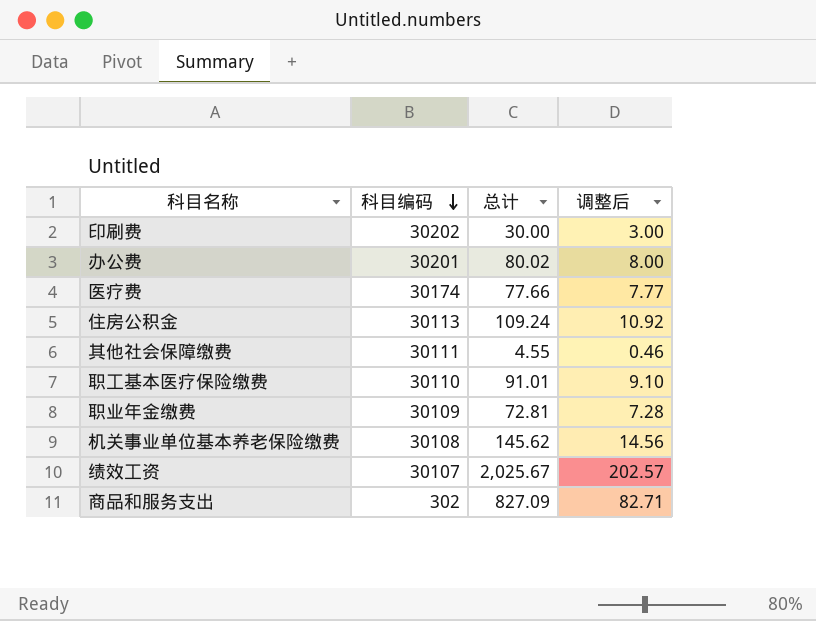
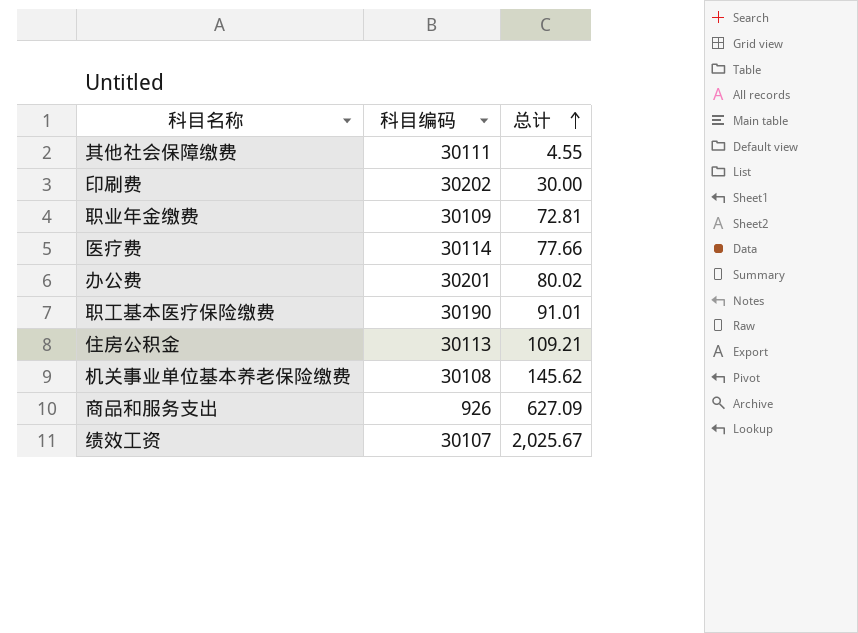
row order: 科目编码 descending -> 总计 ascending
column 调整后 | formula: [总计] * 0.1 -> none
医疗费 | 科目编码: 30174 -> 30114
职工基本医疗保险缴费 | 科目编码: 30110 -> 30190
住房公积金 | 总计: 109.24 -> 109.21
商品和服务支出 | 科目编码: 302 -> 926
商品和服务支出 | 总计: 827.09 -> 627.09

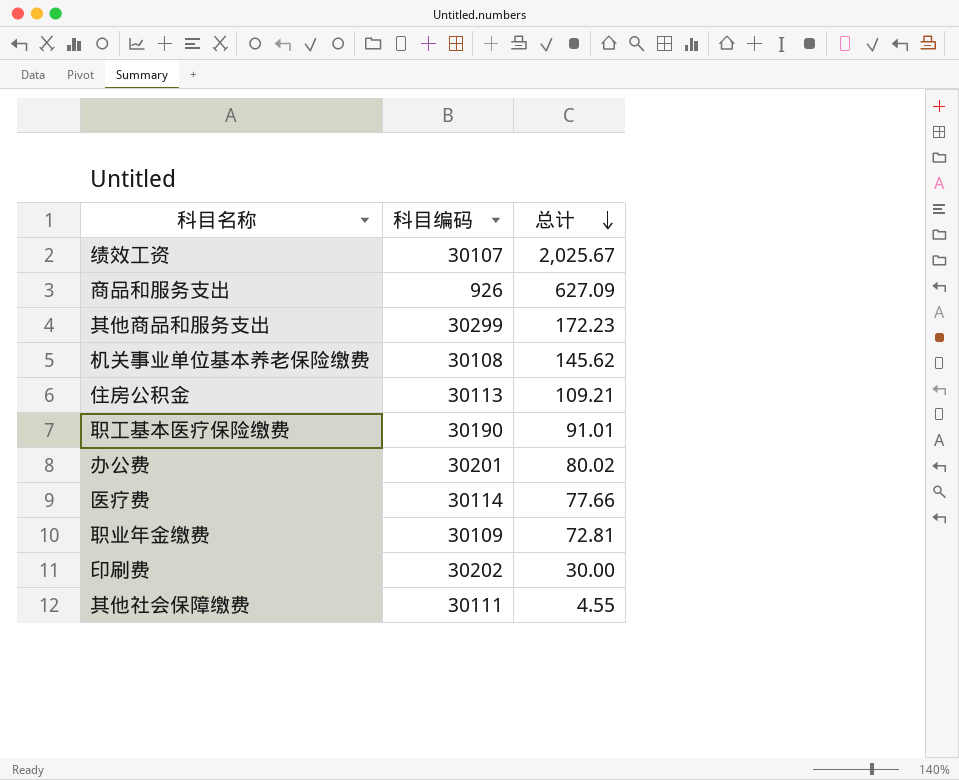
row order: 总计 ascending -> 总计 descending
row 其他商品和服务支出: none -> 30299 | 172.23

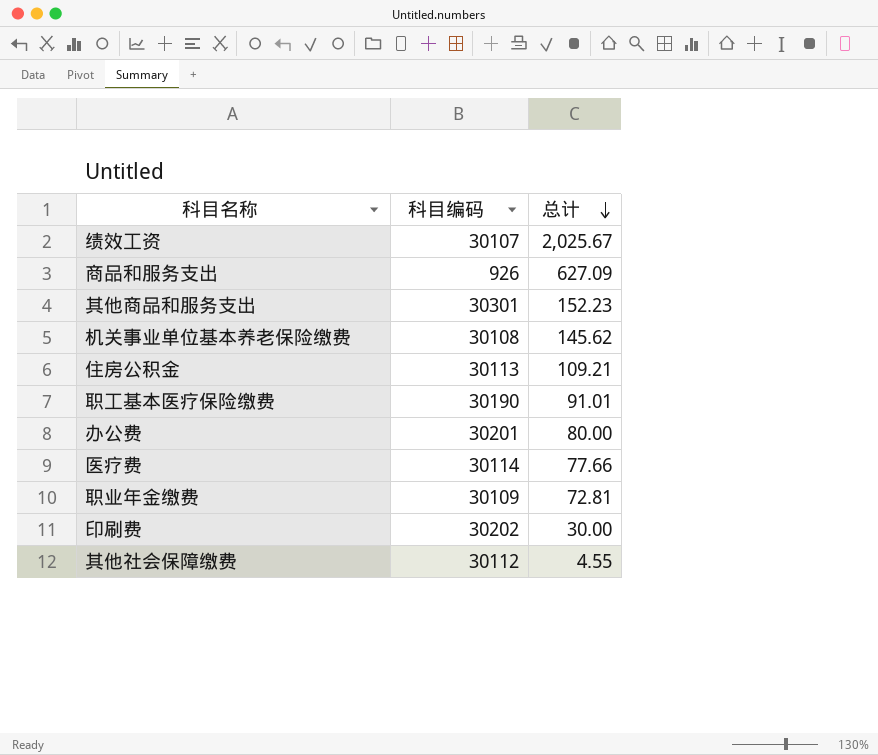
其他商品和服务支出 | 科目编码: 30299 -> 30301
其他商品和服务支出 | 总计: 172.23 -> 152.23
办公费 | 总计: 80.02 -> 80.00
其他社会保障缴费 | 科目编码: 30111 -> 30112

